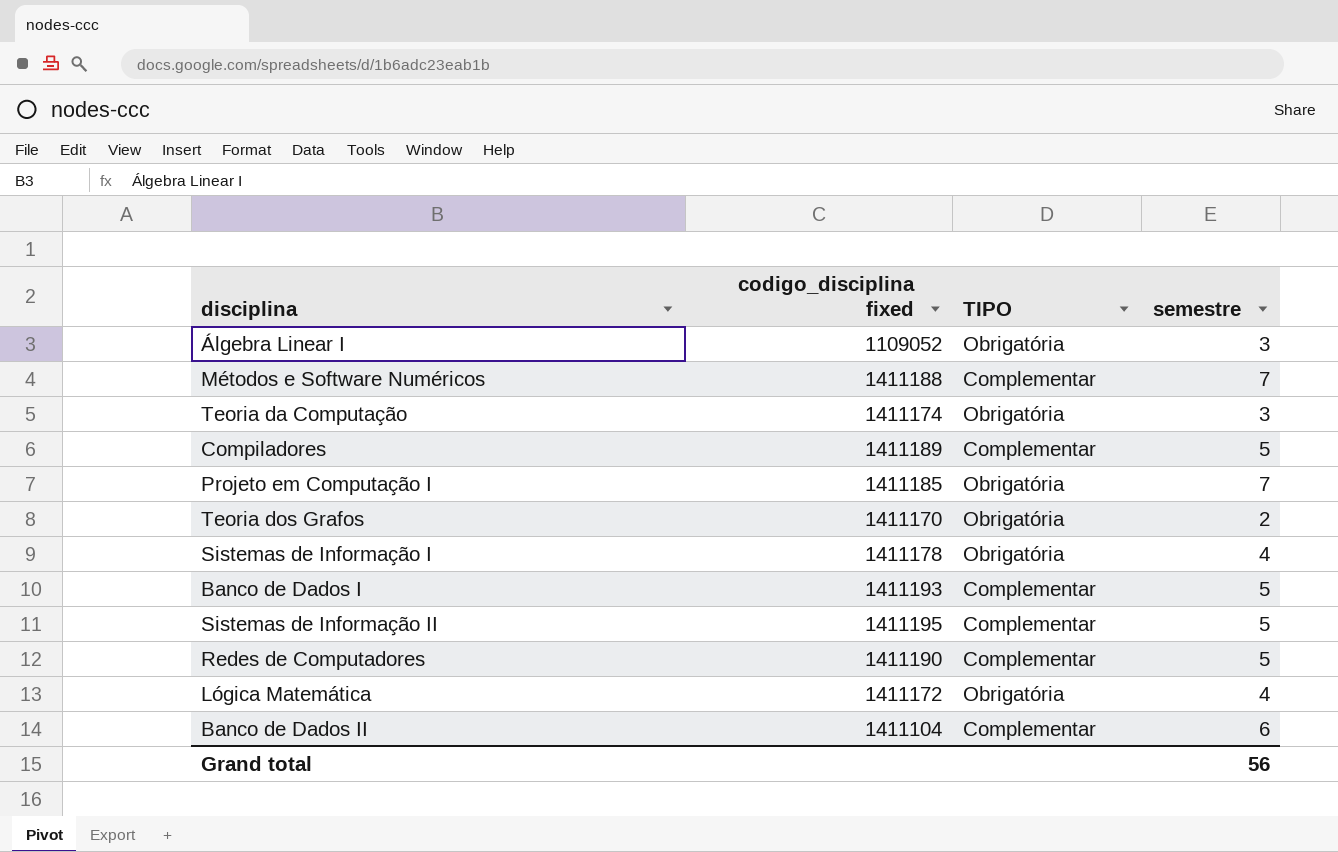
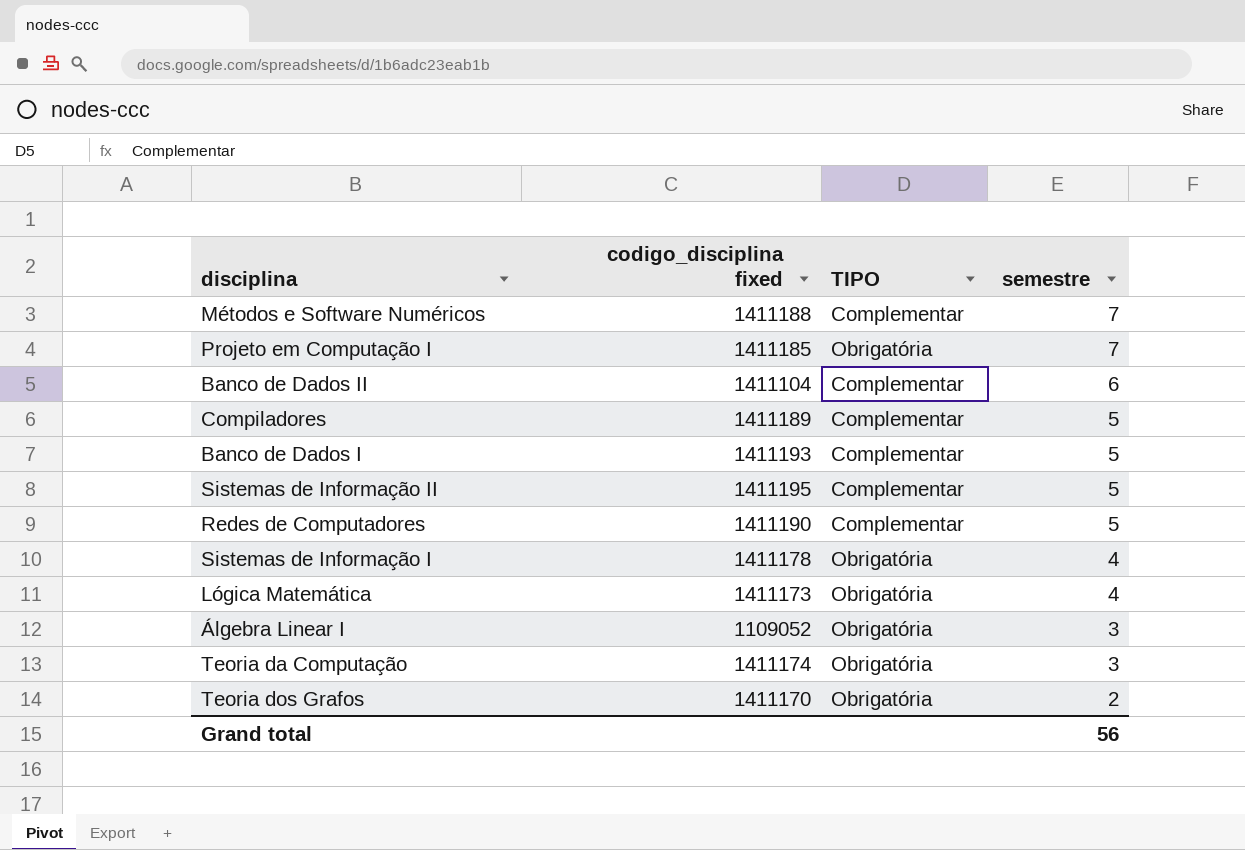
row order: none -> semestre descending
Lógica Matemática | codigo_disciplina fixed: 1411172 -> 1411173

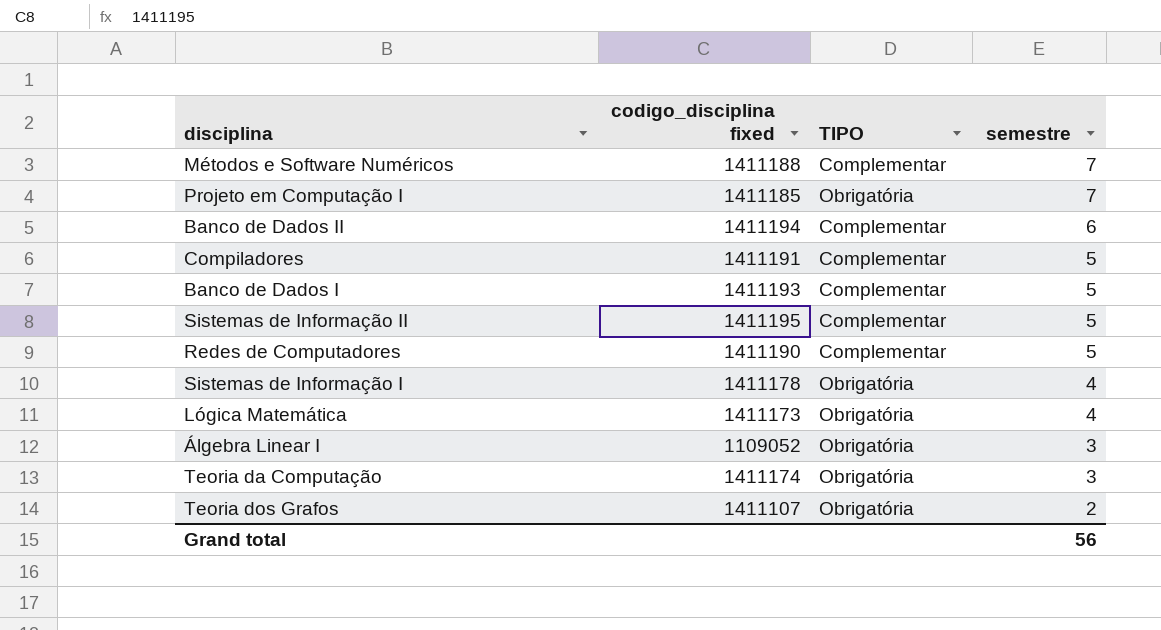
Banco de Dados II | codigo_disciplina fixed: 1411104 -> 1411194
Compiladores | codigo_disciplina fixed: 1411189 -> 1411191
Teoria dos Grafos | codigo_disciplina fixed: 1411170 -> 1411107

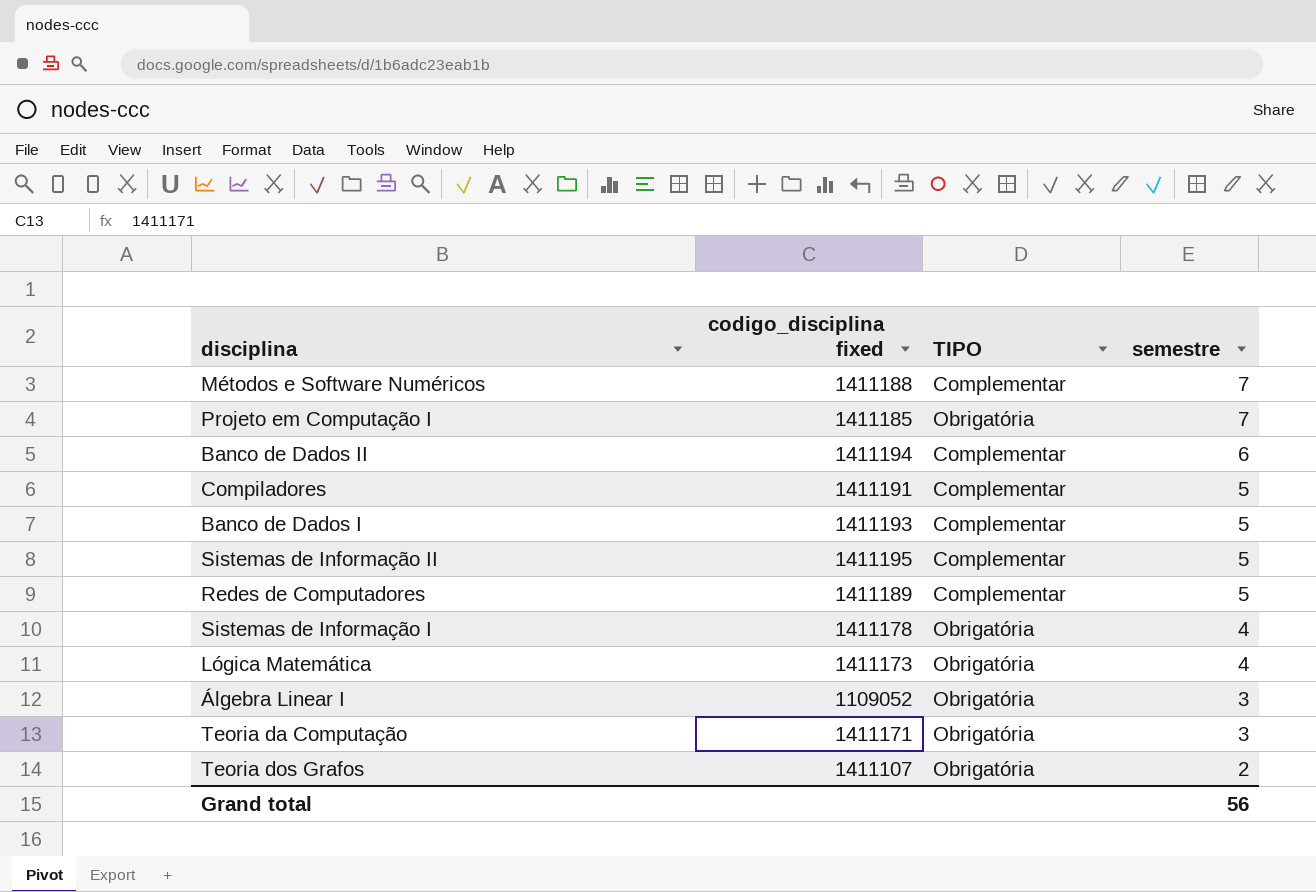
Redes de Computadores | codigo_disciplina fixed: 1411190 -> 1411189
Teoria da Computação | codigo_disciplina fixed: 1411174 -> 1411171

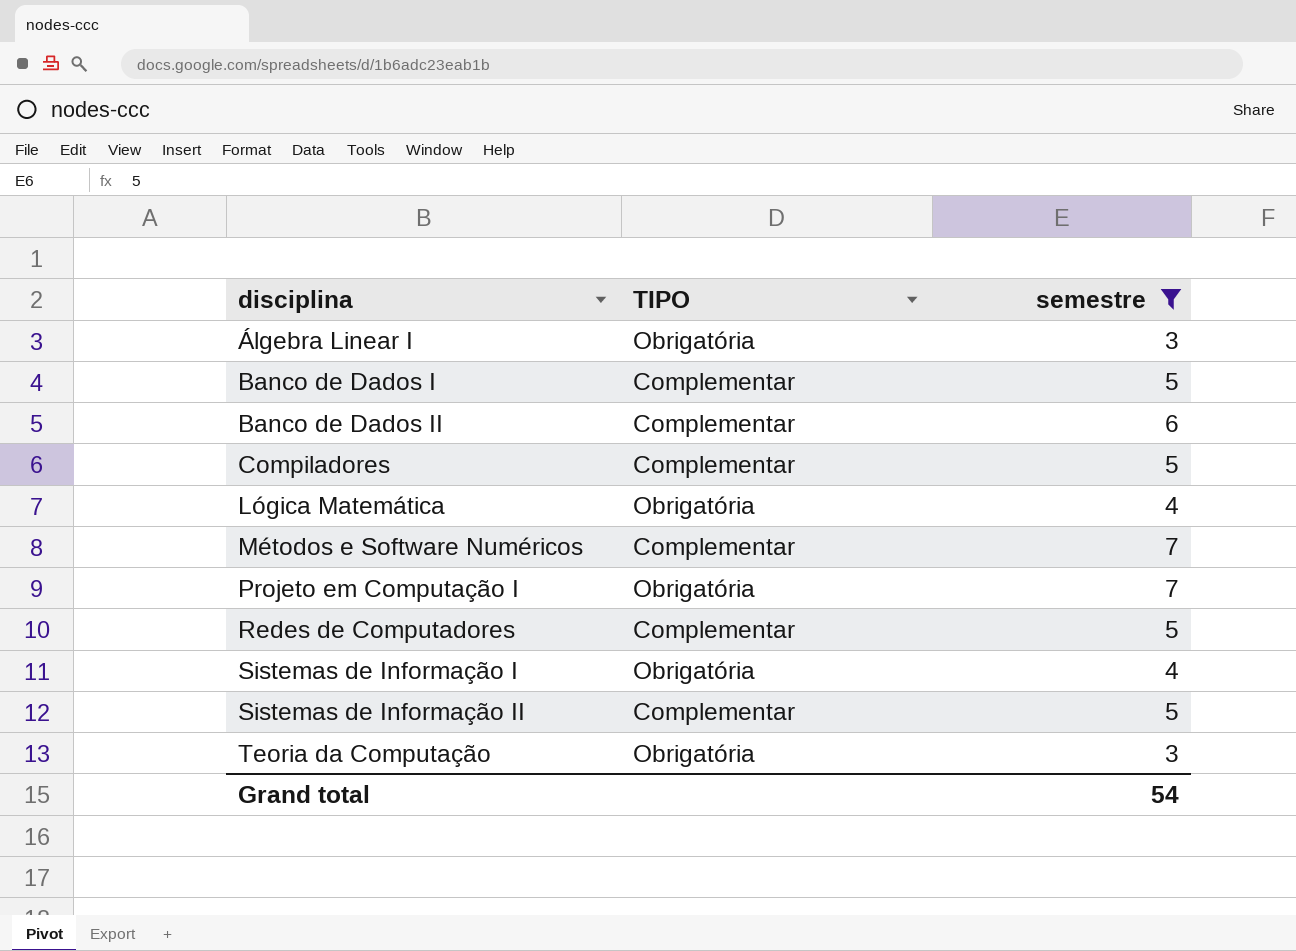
filter: none -> semestre != 2
row order: semestre descending -> disciplina ascending
column codigo_disciplina fixed | position: 2 -> none
Grand total | semestre: 56 -> 54

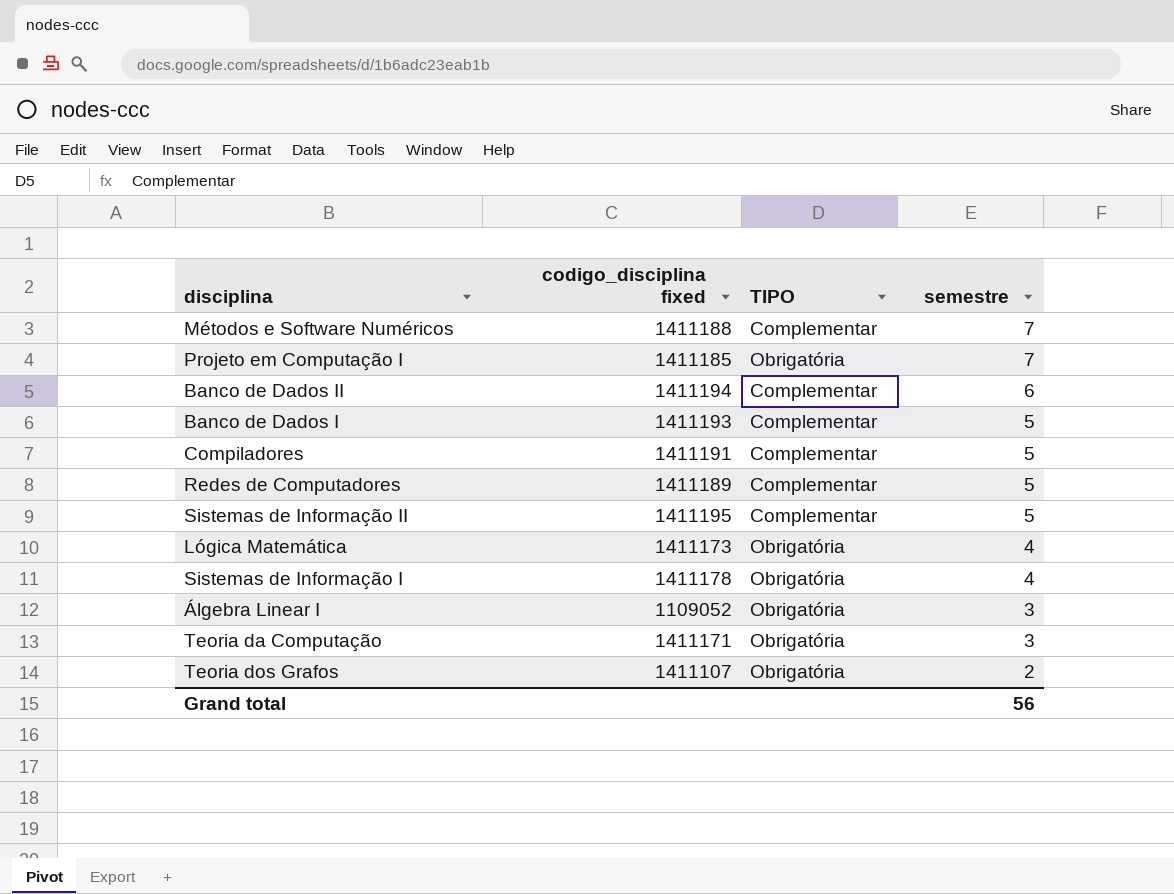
filter: semestre != 2 -> none
row order: disciplina ascending -> semestre descending
column codigo_disciplina fixed | position: none -> 2
Grand total | semestre: 54 -> 56

